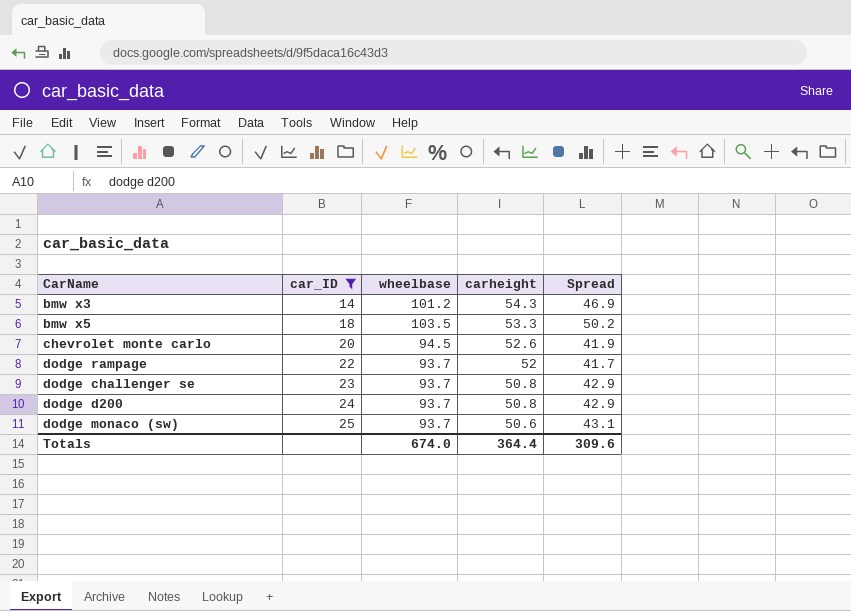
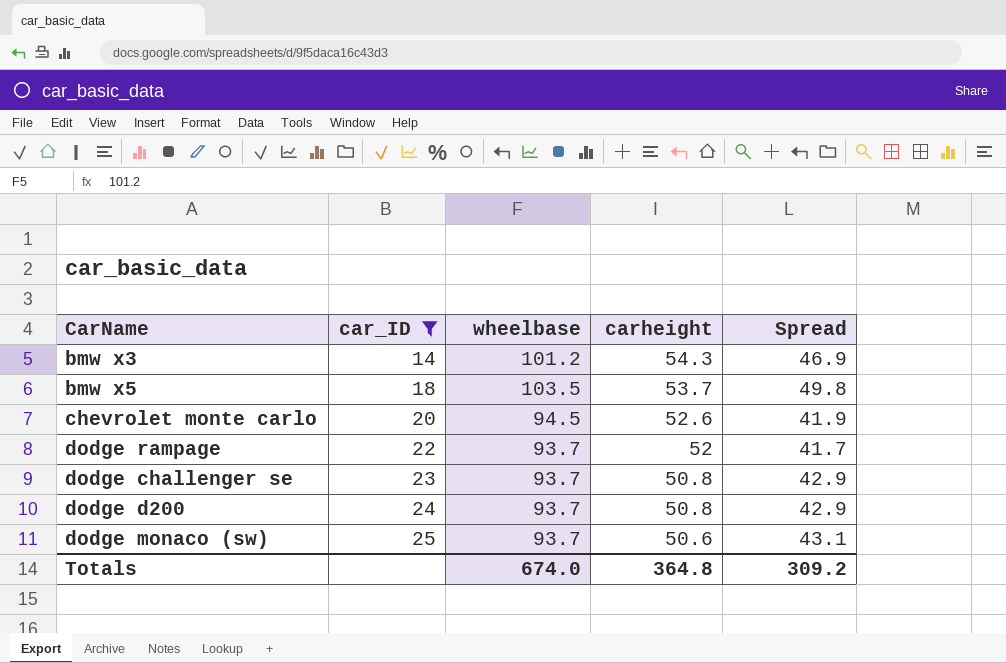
bmw x5 | carheight: 53.3 -> 53.7
bmw x5 | Spread: 50.2 -> 49.8
Totals | carheight: 364.4 -> 364.8
Totals | Spread: 309.6 -> 309.2

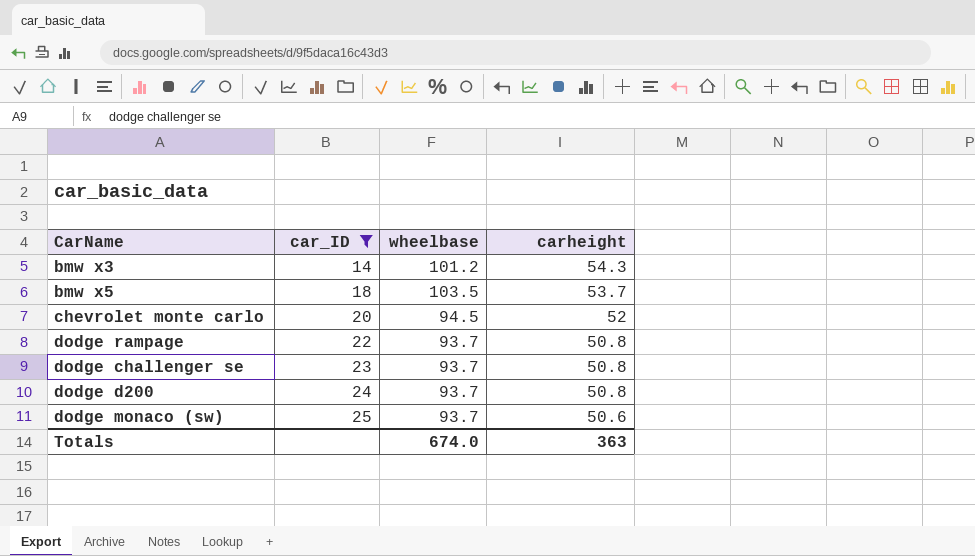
column Spread | formula: [wheelbase] - [carheight] -> none
chevrolet monte carlo | carheight: 52.6 -> 52
dodge rampage | carheight: 52 -> 50.8
Totals | carheight: 364.8 -> 363

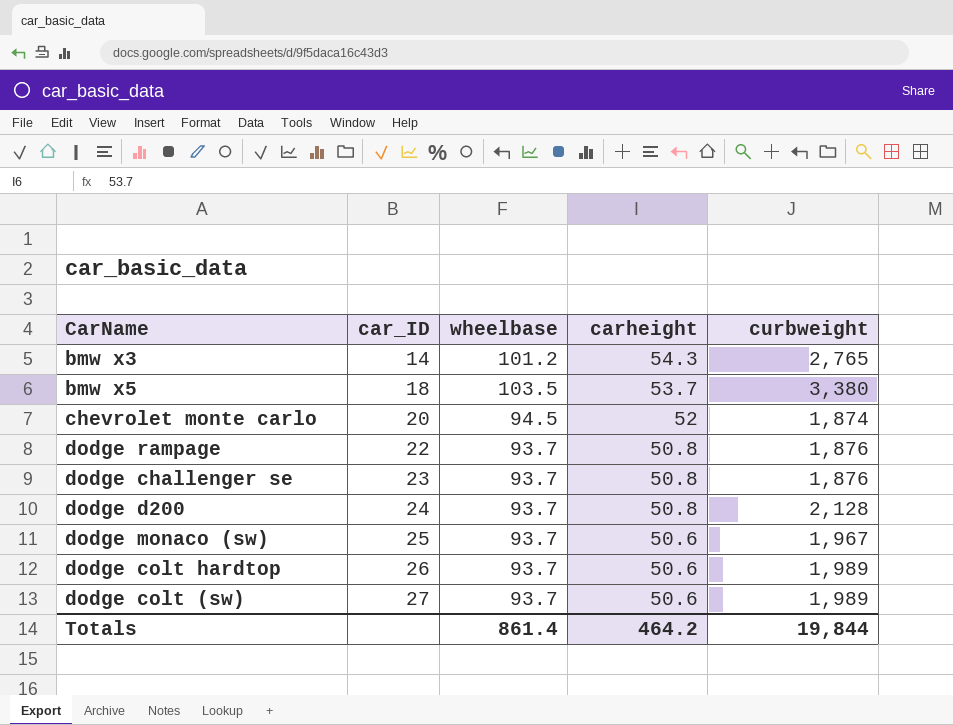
filter: car_ID <= 25 -> none
column curbweight | position: none -> 5
Totals | wheelbase: 674.0 -> 861.4
Totals | carheight: 363 -> 464.2

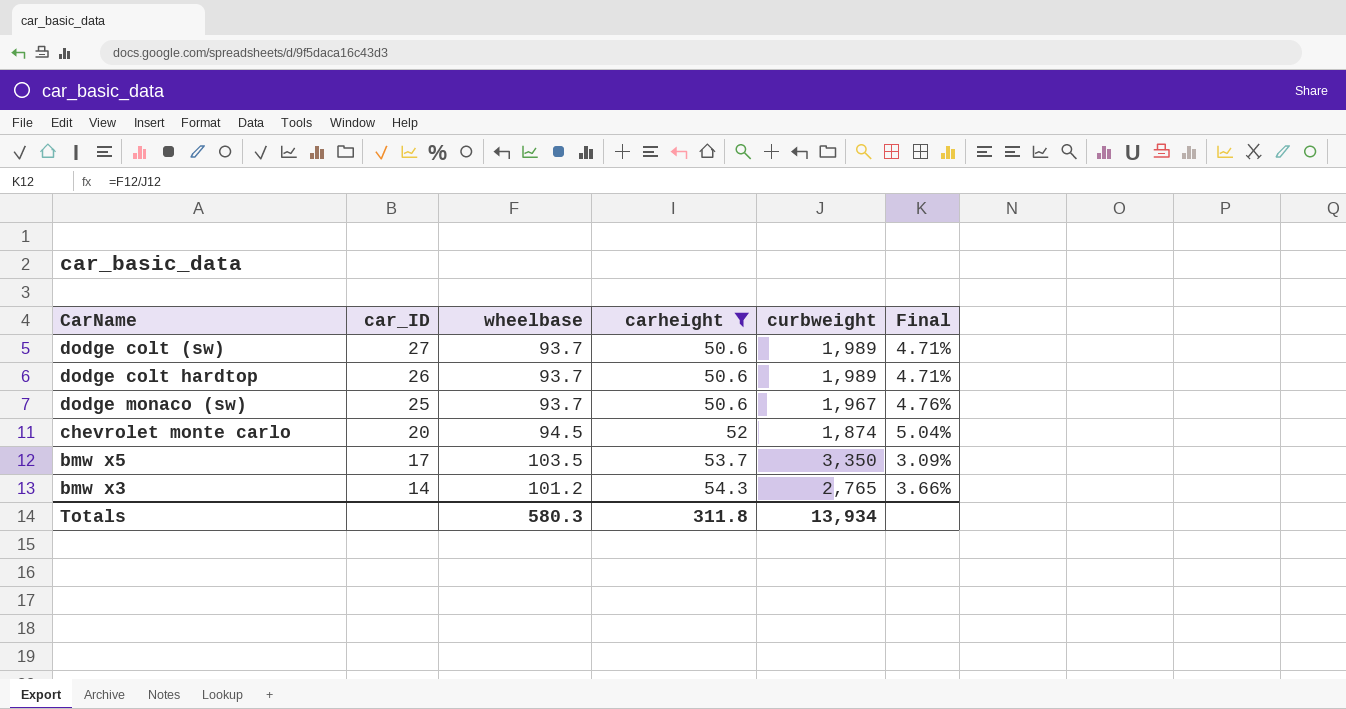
filter: none -> carheight != 50.8
row order: car_ID ascending -> car_ID descending
column Final | formula: none -> [wheelbase] / [curbweight]
bmw x5 | car_ID: 18 -> 17
bmw x5 | curbweight: 3,380 -> 3,350
Totals | wheelbase: 861.4 -> 580.3
Totals | carheight: 464.2 -> 311.8
Totals | curbweight: 19,844 -> 13,934

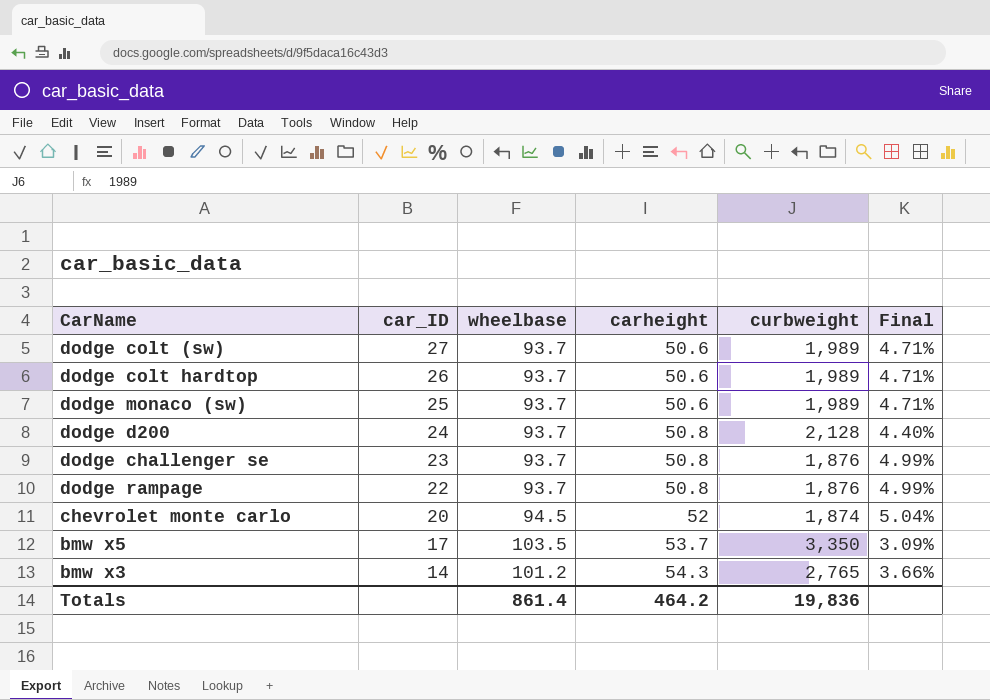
filter: carheight != 50.8 -> none
dodge monaco (sw) | curbweight: 1,967 -> 1,989
dodge monaco (sw) | Final: 4.76% -> 4.71%
Totals | wheelbase: 580.3 -> 861.4
Totals | carheight: 311.8 -> 464.2
Totals | curbweight: 13,934 -> 19,836

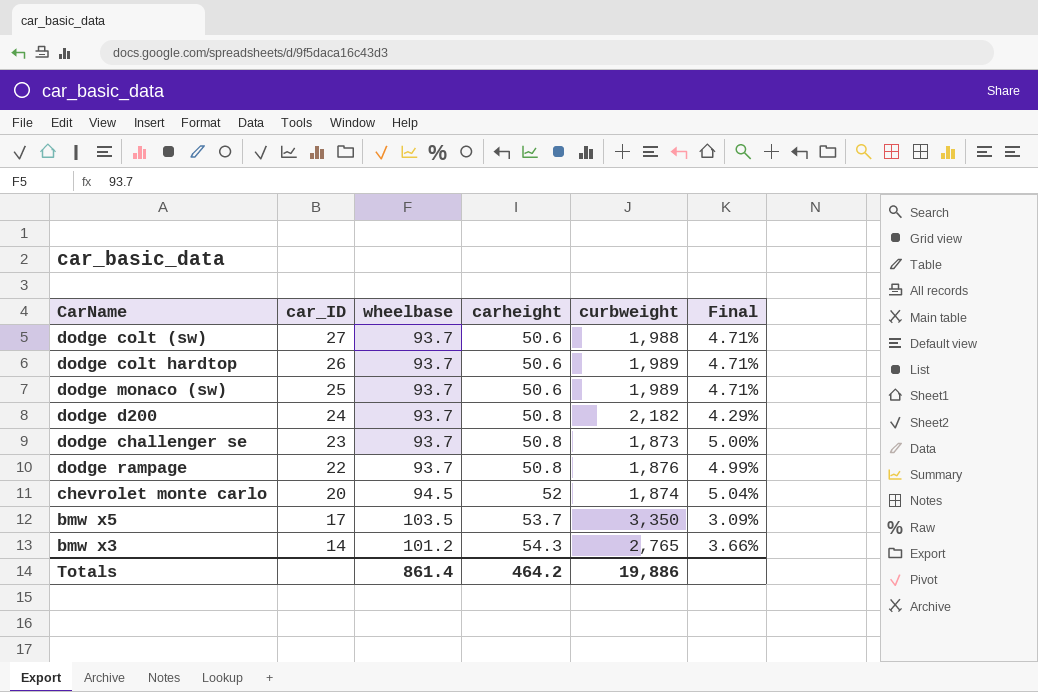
dodge colt (sw) | curbweight: 1,989 -> 1,988
dodge d200 | curbweight: 2,128 -> 2,182
dodge d200 | Final: 4.40% -> 4.29%
dodge challenger se | curbweight: 1,876 -> 1,873
dodge challenger se | Final: 4.99% -> 5.00%
Totals | curbweight: 19,836 -> 19,886

